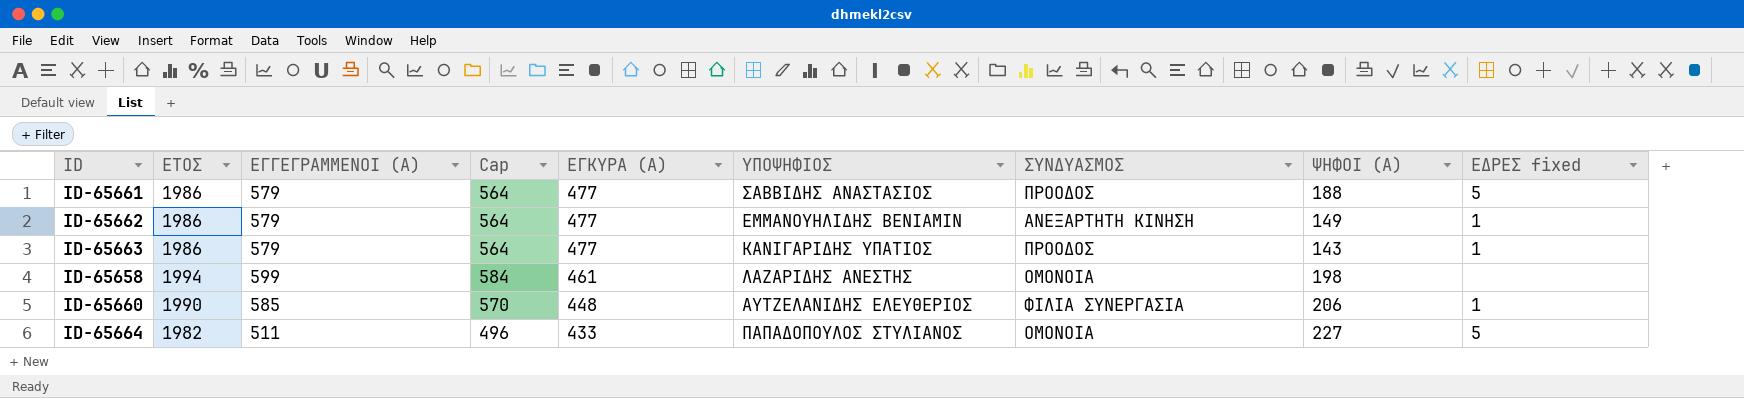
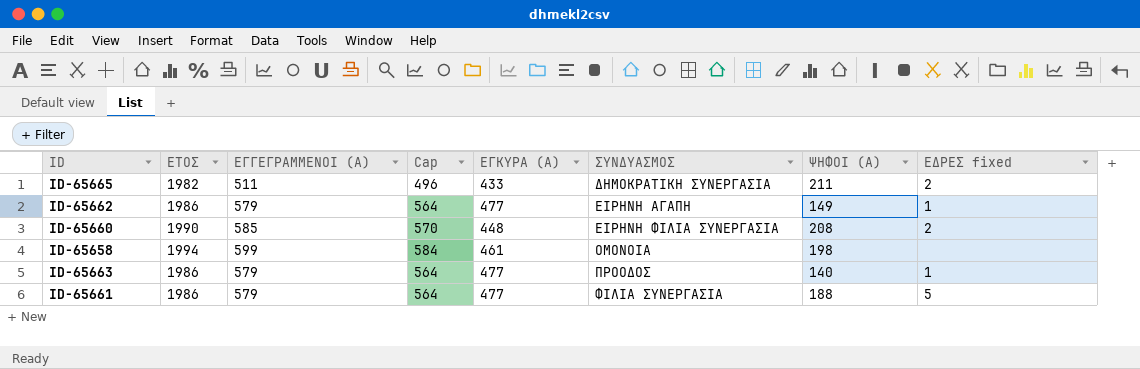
row order: ΕΓΚΥΡΑ (Α) descending -> ΣΥΝΔΥΑΣΜΟΣ ascending
column ΥΠΟΨΗΦΙΟΣ | position: 6 -> none
row ID-65664: 1982 | 511 | 496 | 433 | ΠΑΠΑΔΟΠΟΥΛΟΣ ΣΤΥΛΙΑΝΟΣ | ΟΜΟΝΟΙΑ | 227 | 5 -> none
row ID-65665: none -> 1982 | 511 | 496 | 433 | ΔΗΜΟΚΡΑΤΙΚΗ ΣΥΝΕΡΓΑΣΙΑ | 211 | 2
ID-65662 | ΣΥΝΔΥΑΣΜΟΣ: ΑΝΕΞΑΡΤΗΤΗ ΚΙΝΗΣΗ -> ΕΙΡΗΝΗ ΑΓΑΠΗ
ID-65660 | ΣΥΝΔΥΑΣΜΟΣ: ΦΙΛΙΑ ΣΥΝΕΡΓΑΣΙΑ -> ΕΙΡΗΝΗ ΦΙΛΙΑ ΣΥΝΕΡΓΑΣΙΑ
ID-65660 | ΨΗΦΟΙ (Α): 206 -> 208
ID-65660 | ΕΔΡΕΣ fixed: 1 -> 2
ID-65663 | ΨΗΦΟΙ (Α): 143 -> 140
ID-65661 | ΣΥΝΔΥΑΣΜΟΣ: ΠΡΟΟΔΟΣ -> ΦΙΛΙΑ ΣΥΝΕΡΓΑΣΙΑ

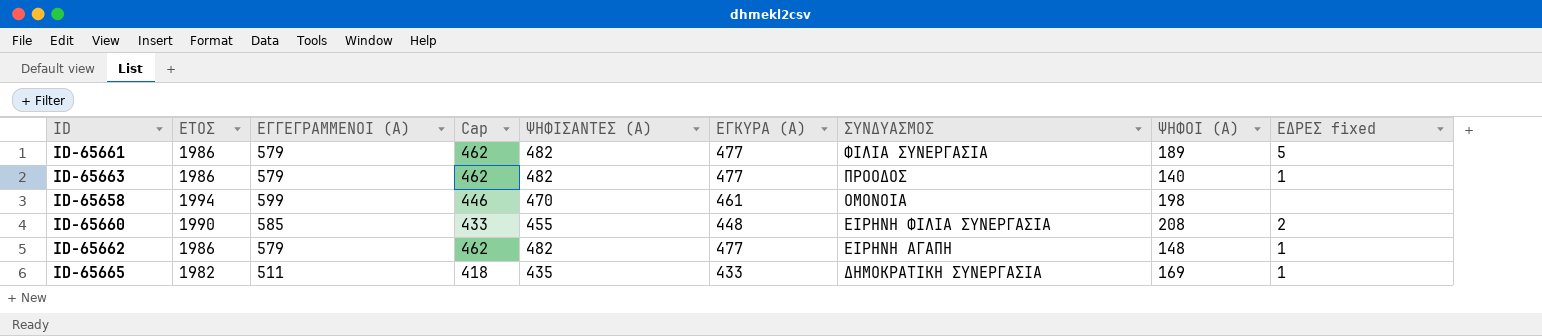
row order: ΣΥΝΔΥΑΣΜΟΣ ascending -> ΣΥΝΔΥΑΣΜΟΣ descending
column Cap | formula: [ΕΓΓΕΓΡΑΜΜΕΝΟΙ (Α)] - 15 -> [ΕΓΚΥΡΑ (Α)] - 15
column ΨΗΦΙΣΑΝΤΕΣ (Α) | position: none -> 5
ID-65661 | ΨΗΦΟΙ (Α): 188 -> 189
ID-65662 | ΨΗΦΟΙ (Α): 149 -> 148
ID-65665 | ΨΗΦΟΙ (Α): 211 -> 169
ID-65665 | ΕΔΡΕΣ fixed: 2 -> 1

